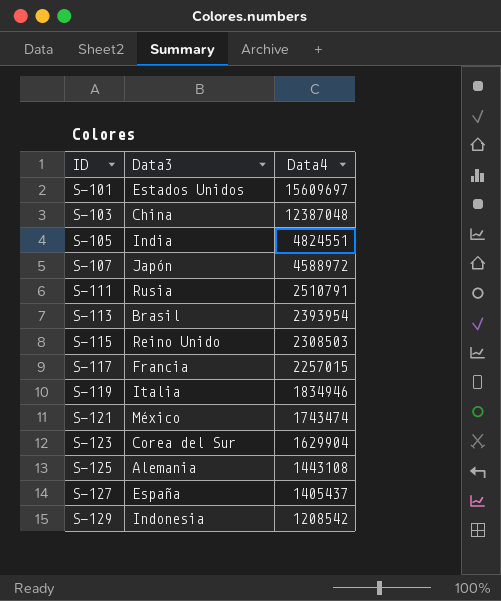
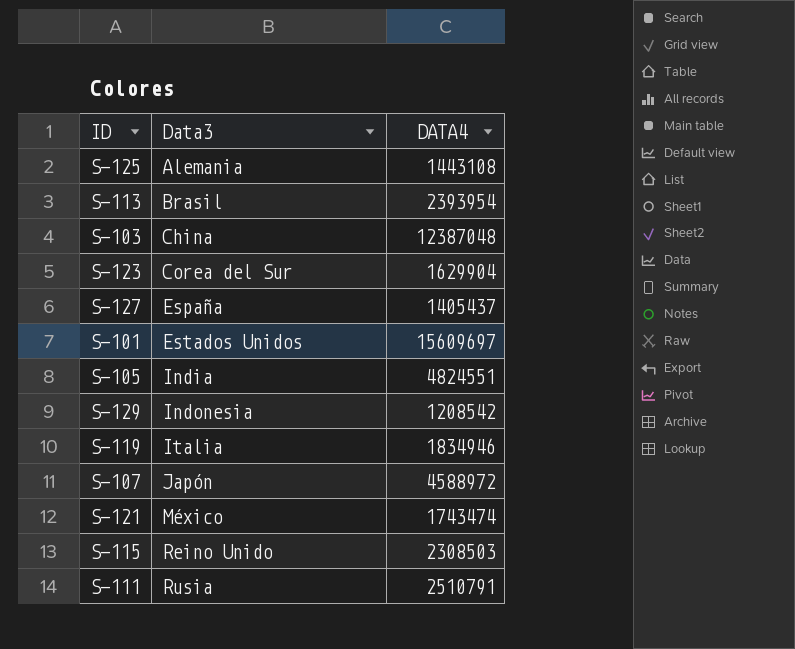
row order: ID ascending -> Data3 ascending
column name: Data4 -> DATA4
row S-117: Francia | 2257015 -> none

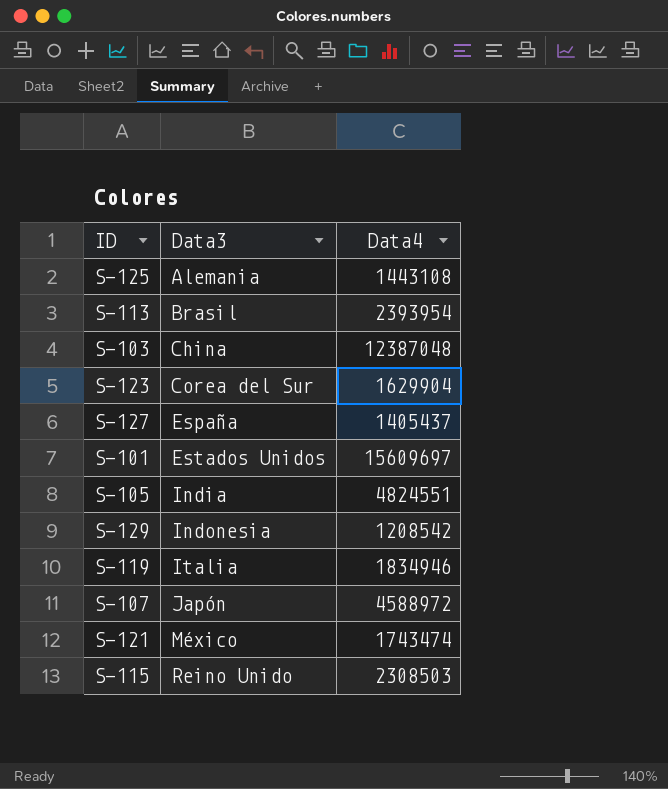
column name: DATA4 -> Data4
row S-111: Rusia | 2510791 -> none

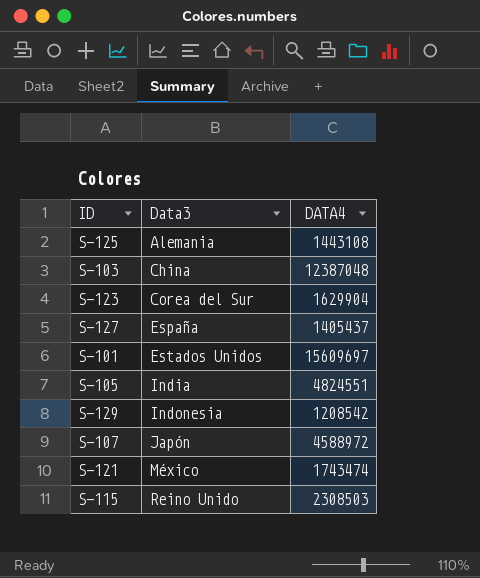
column name: Data4 -> DATA4
row S-113: Brasil | 2393954 -> none
row S-119: Italia | 1834946 -> none

